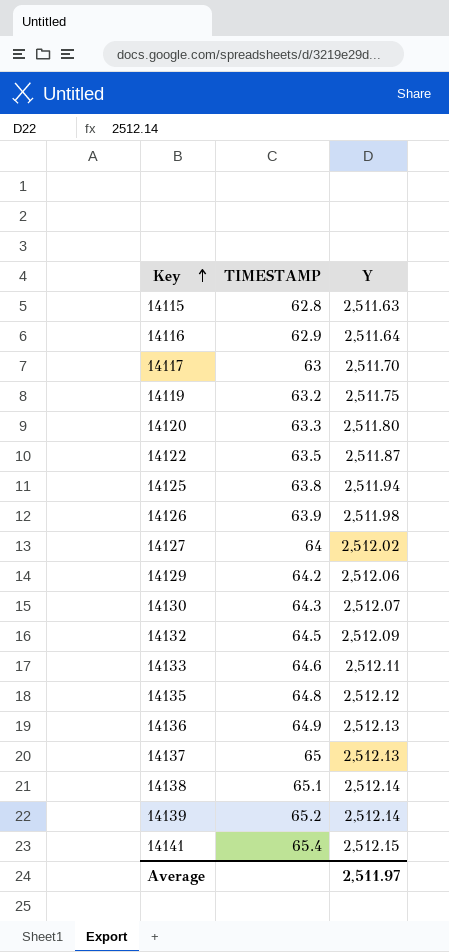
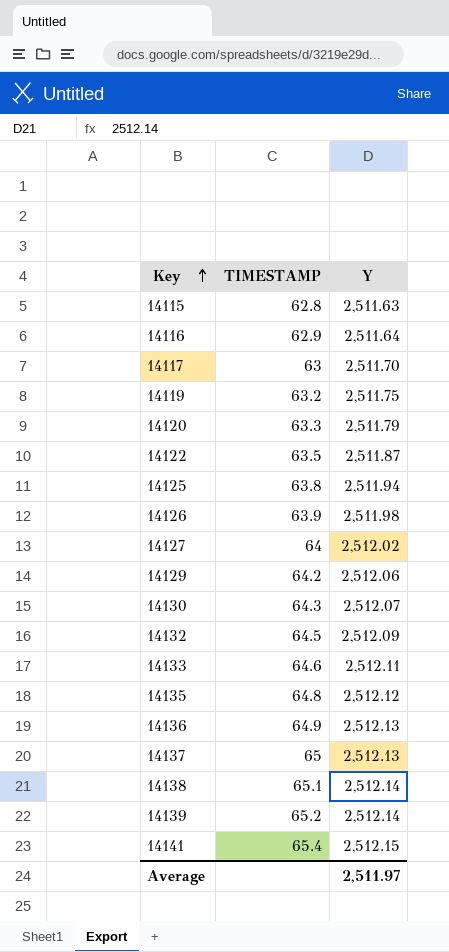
14120 | Y: 2,511.80 -> 2,511.79

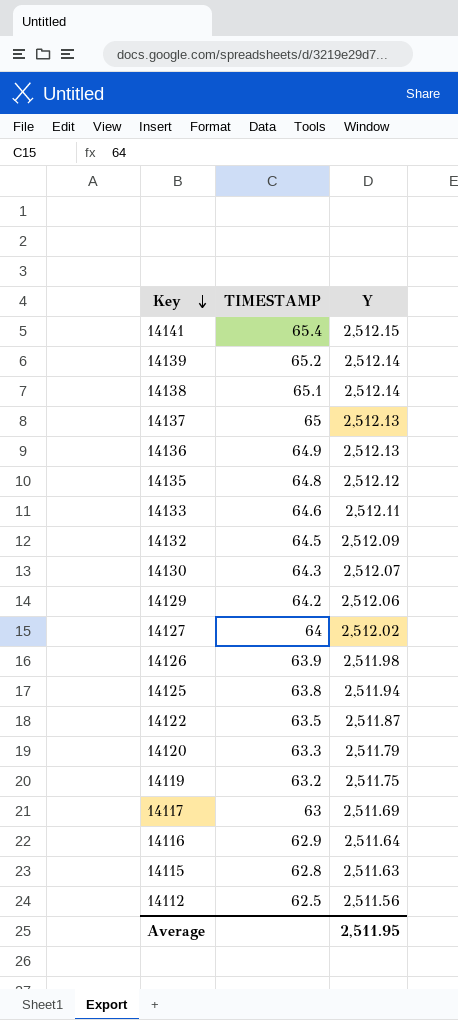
row order: Key ascending -> Key descending
14117 | Y: 2,511.70 -> 2,511.69
row 14112: none -> 62.5 | 2,511.56
Average | Y: 2,511.97 -> 2,511.95

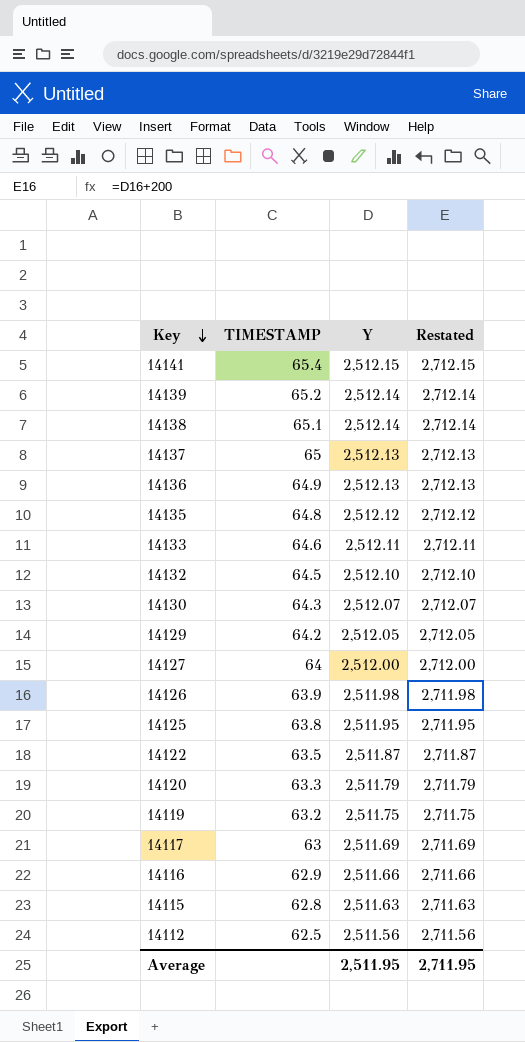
column Restated | formula: none -> [Y] + 200
14132 | Y: 2,512.09 -> 2,512.10
14129 | Y: 2,512.06 -> 2,512.05
14127 | Y: 2,512.02 -> 2,512.00
14125 | Y: 2,511.94 -> 2,511.95
14116 | Y: 2,511.64 -> 2,511.66

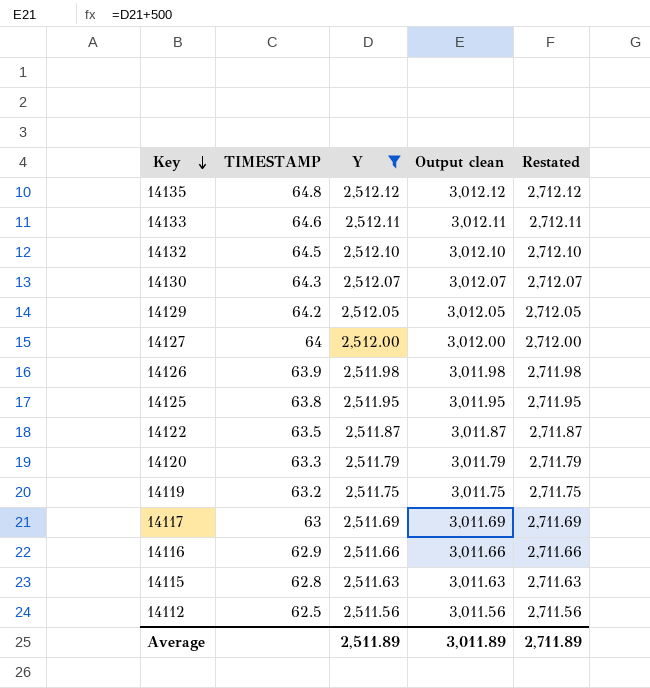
filter: none -> Y <= 2,512.12
column Output clean | formula: none -> [Y] + 500
Average | Y: 2,511.95 -> 2,511.89
Average | Restated: 2,711.95 -> 2,711.89

